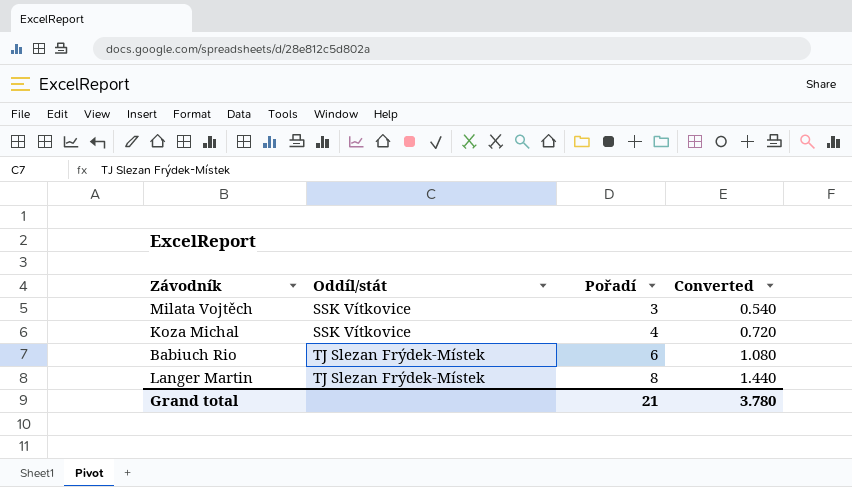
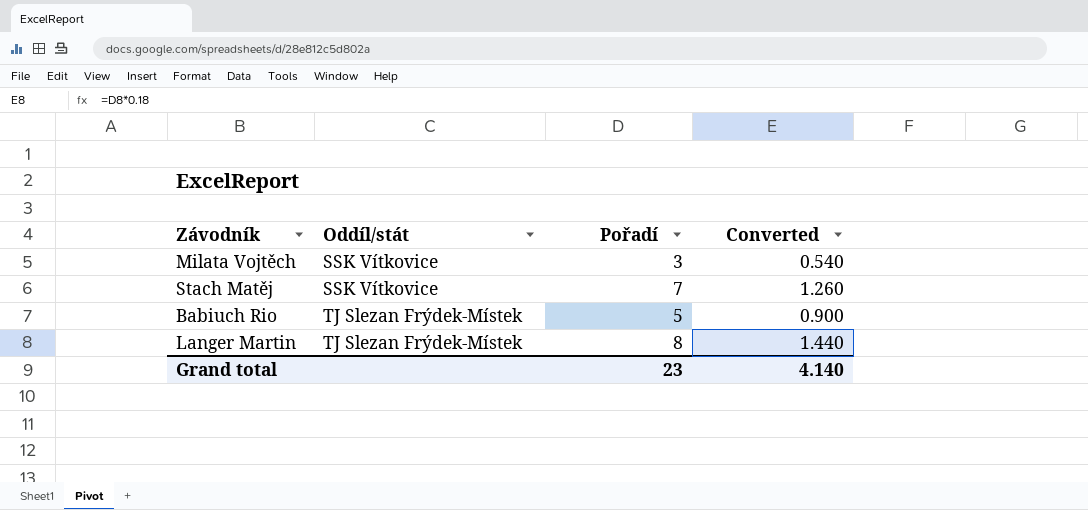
row Koza Michal: SSK Vítkovice | 4 | 0.720 -> none
row Stach Matěj: none -> SSK Vítkovice | 7 | 1.260
Babiuch Rio | Pořadí: 6 -> 5
Babiuch Rio | Converted: 1.080 -> 0.900
Grand total | Pořadí: 21 -> 23
Grand total | Converted: 3.780 -> 4.140

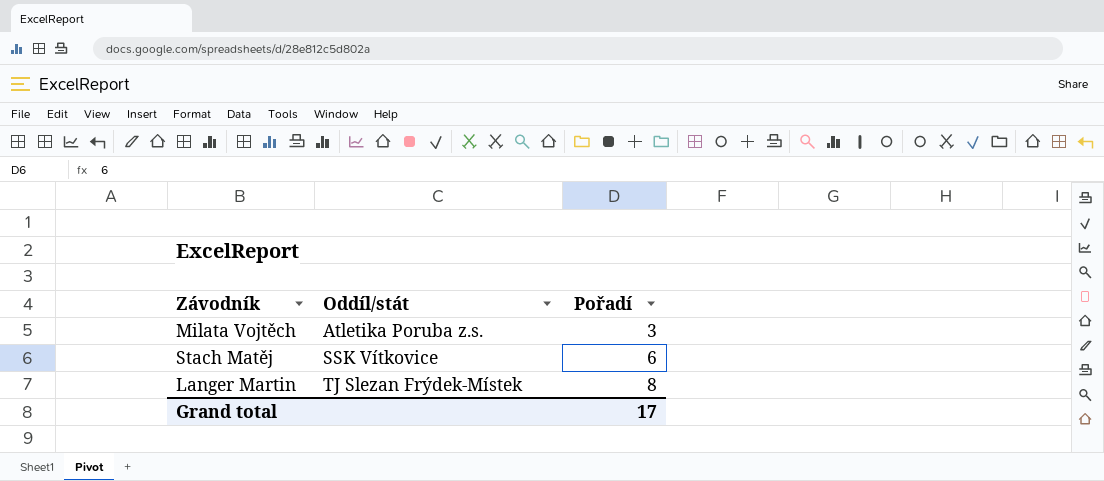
column Converted | formula: [Pořadí] * 0.18 -> none
row Babiuch Rio: TJ Slezan Frýdek-Místek | 5 | 0.900 -> none
Milata Vojtěch | Oddíl/stát: SSK Vítkovice -> Atletika Poruba z.s.
Stach Matěj | Pořadí: 7 -> 6
Grand total | Pořadí: 23 -> 17

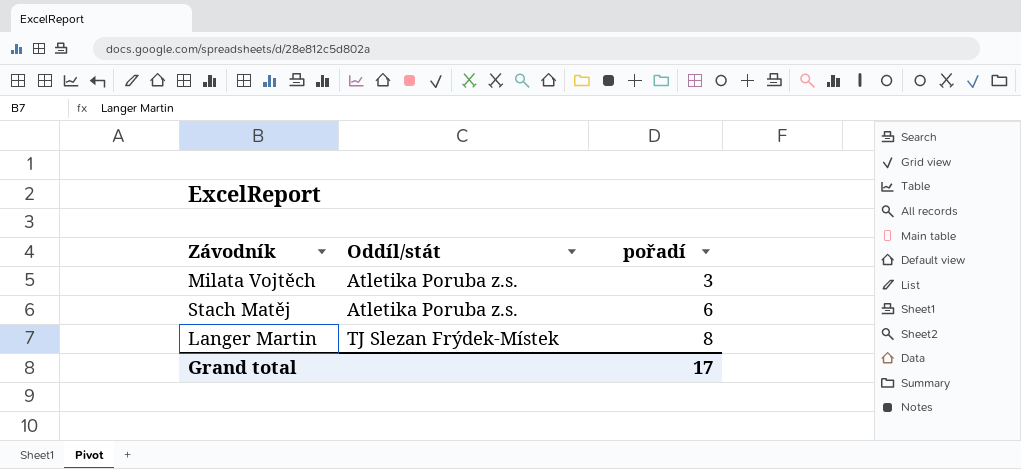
column name: Pořadí -> pořadí
Stach Matěj | Oddíl/stát: SSK Vítkovice -> Atletika Poruba z.s.

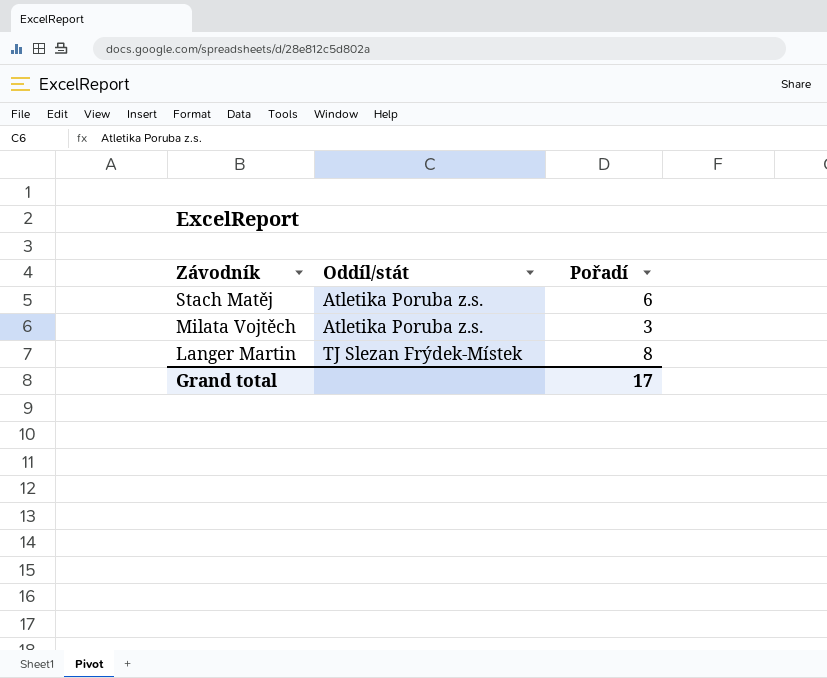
row order: Oddíl/stát ascending -> Závodník descending
column name: pořadí -> Pořadí

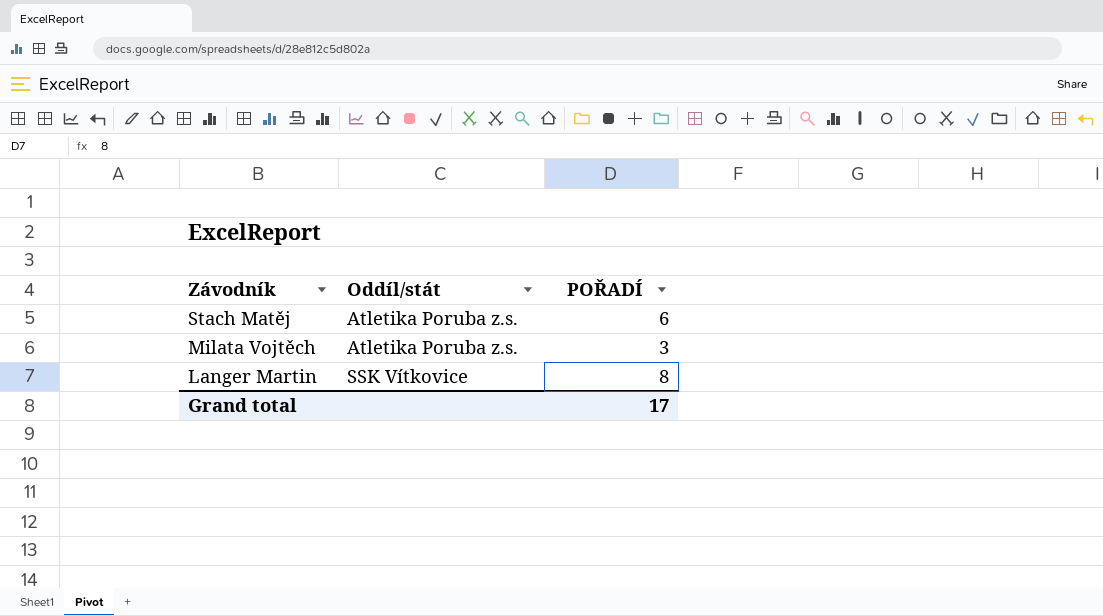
column name: Pořadí -> POŘADÍ
Langer Martin | Oddíl/stát: TJ Slezan Frýdek-Místek -> SSK Vítkovice

